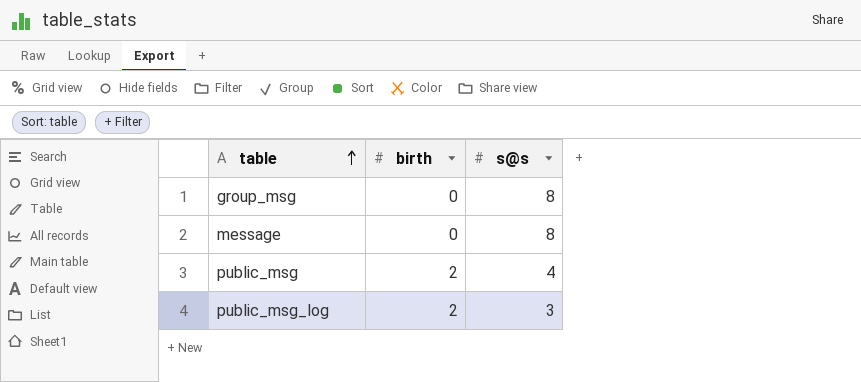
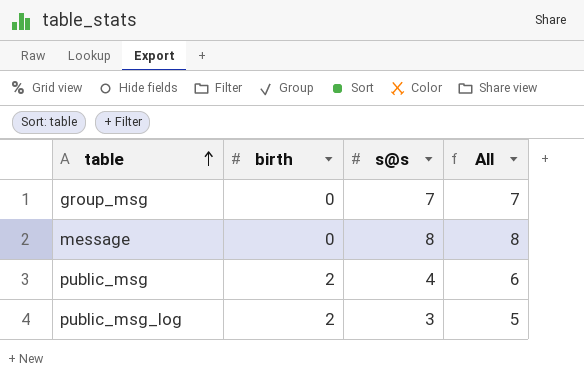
column All | formula: none -> [birth] + [s@s]
group_msg | s@s: 8 -> 7

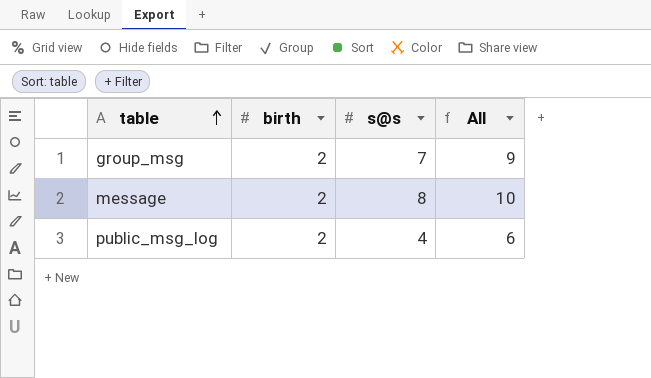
row public_msg: 2 | 4 | 6 -> none
group_msg | birth: 0 -> 2
group_msg | All: 7 -> 9
message | birth: 0 -> 2
message | All: 8 -> 10
public_msg_log | s@s: 3 -> 4
public_msg_log | All: 5 -> 6

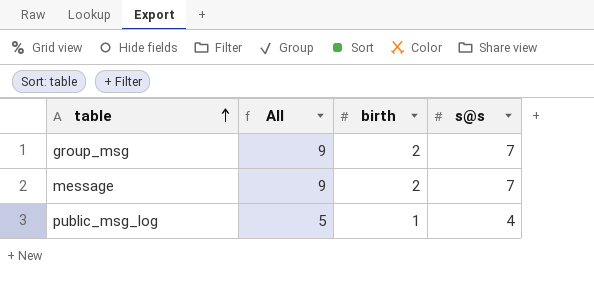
column All | position: 4 -> 2
message | All: 10 -> 9
message | s@s: 8 -> 7
public_msg_log | All: 6 -> 5
public_msg_log | birth: 2 -> 1

